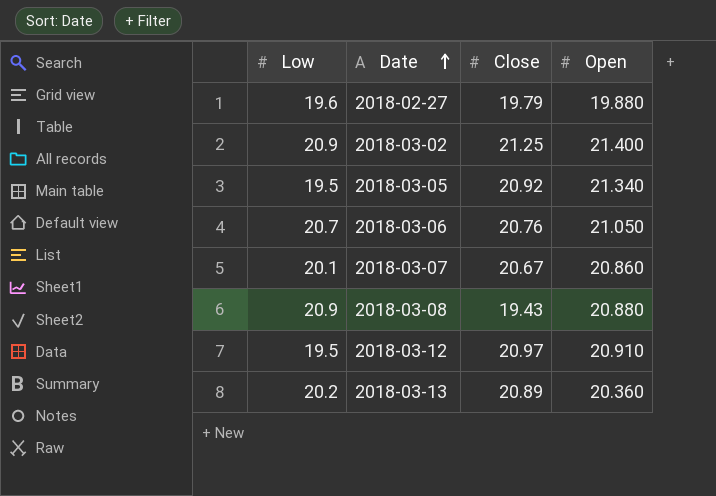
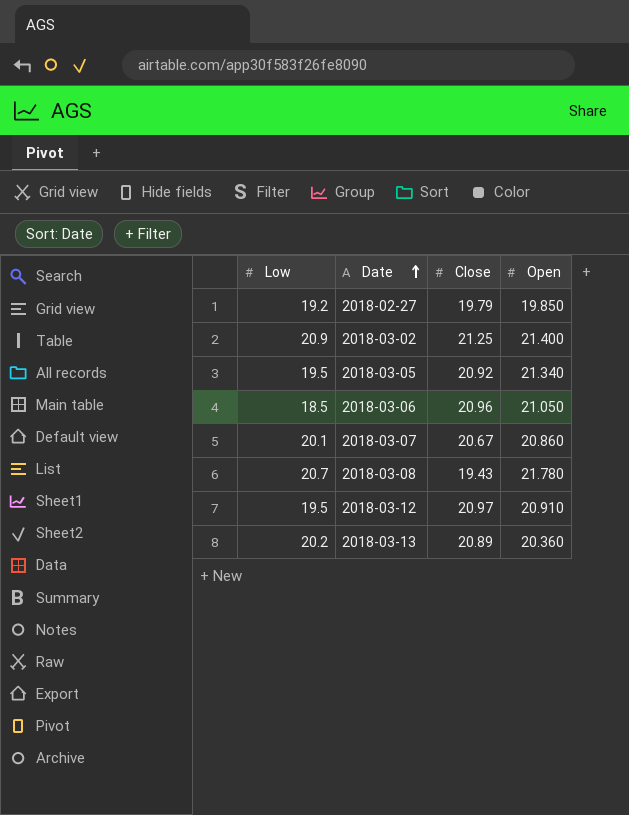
2018-02-27 | Low: 19.6 -> 19.2
2018-02-27 | Open: 19.880 -> 19.850
2018-03-06 | Low: 20.7 -> 18.5
2018-03-06 | Close: 20.76 -> 20.96
2018-03-08 | Low: 20.9 -> 20.7
2018-03-08 | Open: 20.880 -> 21.780

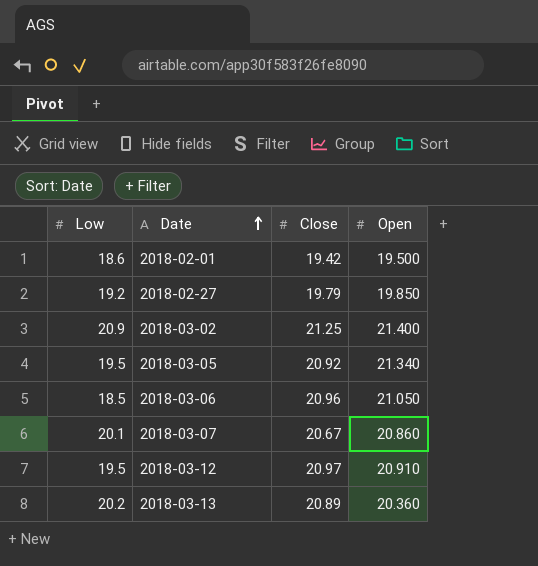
row 2018-03-08: 20.7 | 19.43 | 21.780 -> none
row 2018-02-01: none -> 18.6 | 19.42 | 19.500

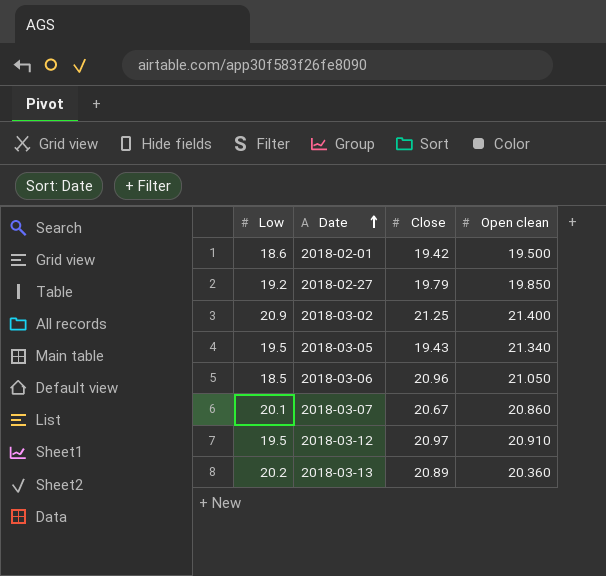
column name: Open -> Open clean
2018-03-05 | Close: 20.92 -> 19.43

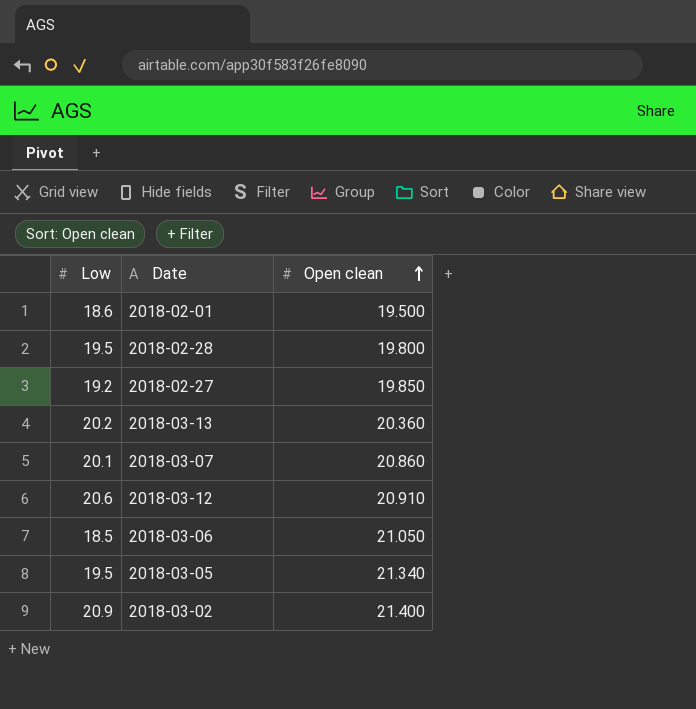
row order: Date ascending -> Open clean ascending
column Close | position: 3 -> none
row 2018-02-28: none -> 19.5 | 19.800
2018-03-12 | Low: 19.5 -> 20.6

